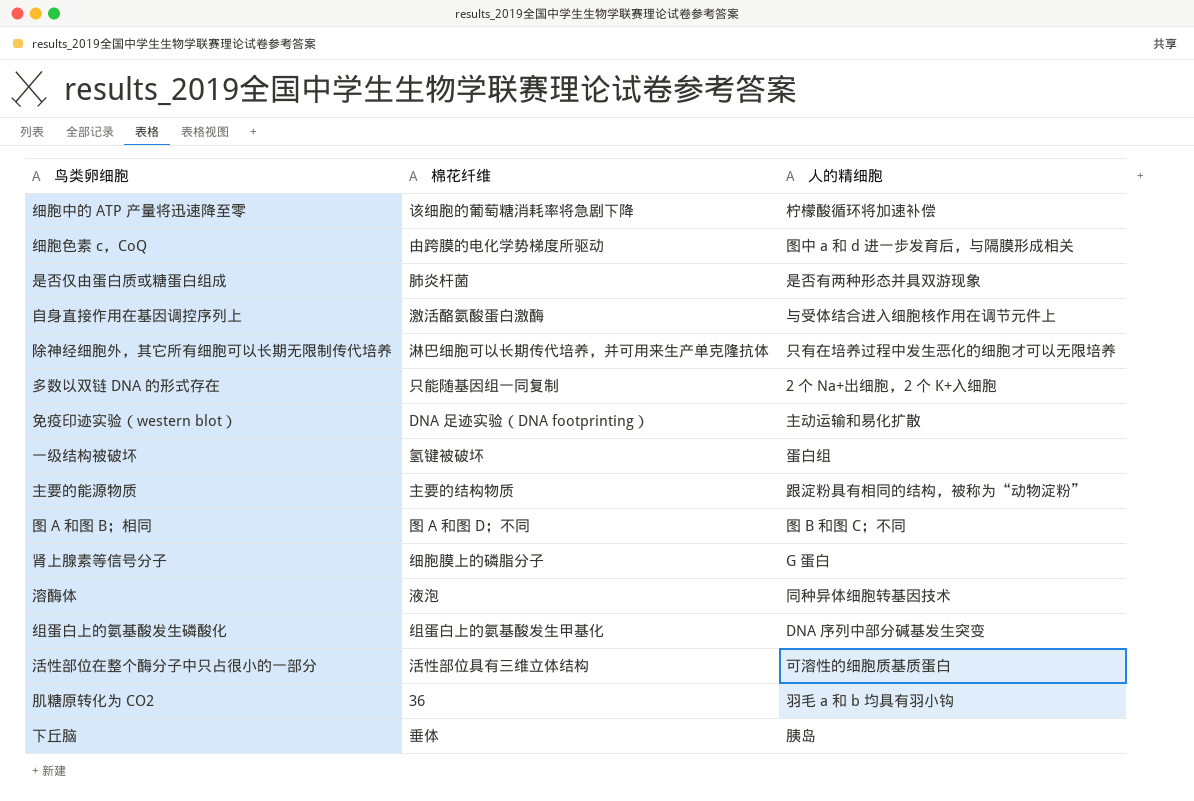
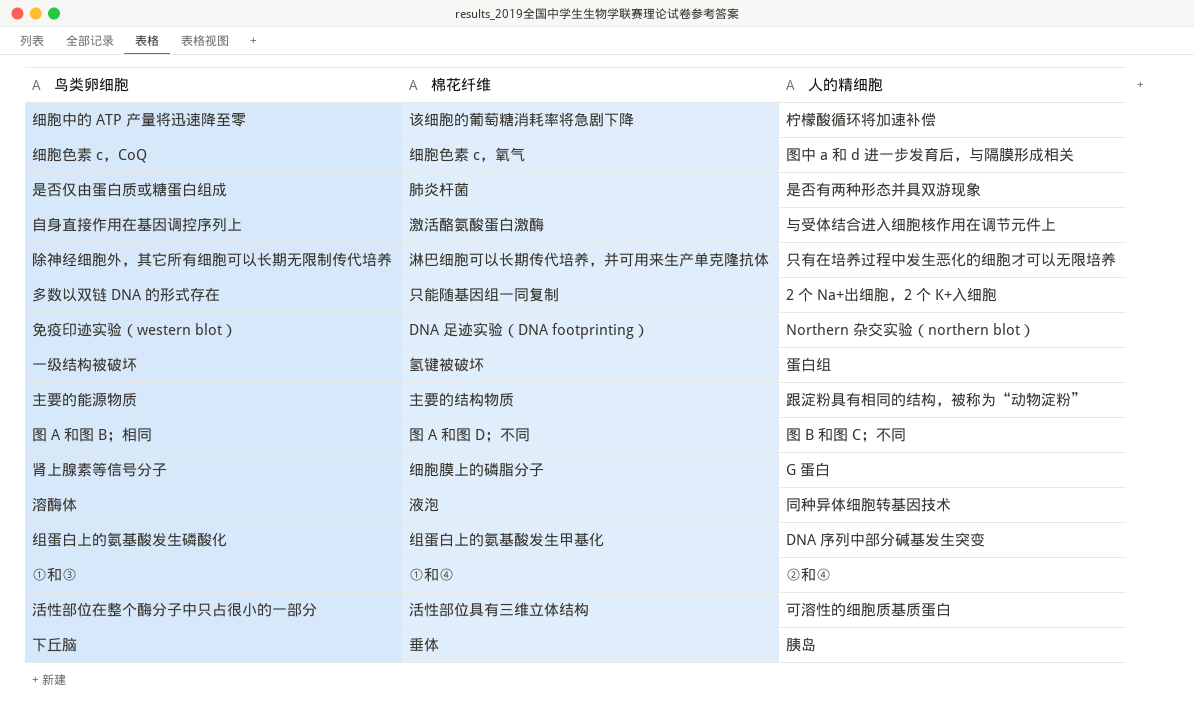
row 肌糖原转化为 CO2: 36 | 羽毛 a 和 b 均具有羽小钩 -> none
细胞色素 c，CoQ | 棉花纤维: 由跨膜的电化学势梯度所驱动 -> 细胞色素 c，氧气
免疫印迹实验（western blot） | 人的精细胞: 主动运输和易化扩散 -> Northern 杂交实验（northern blot）
row ①和③: none -> ①和④ | ②和④

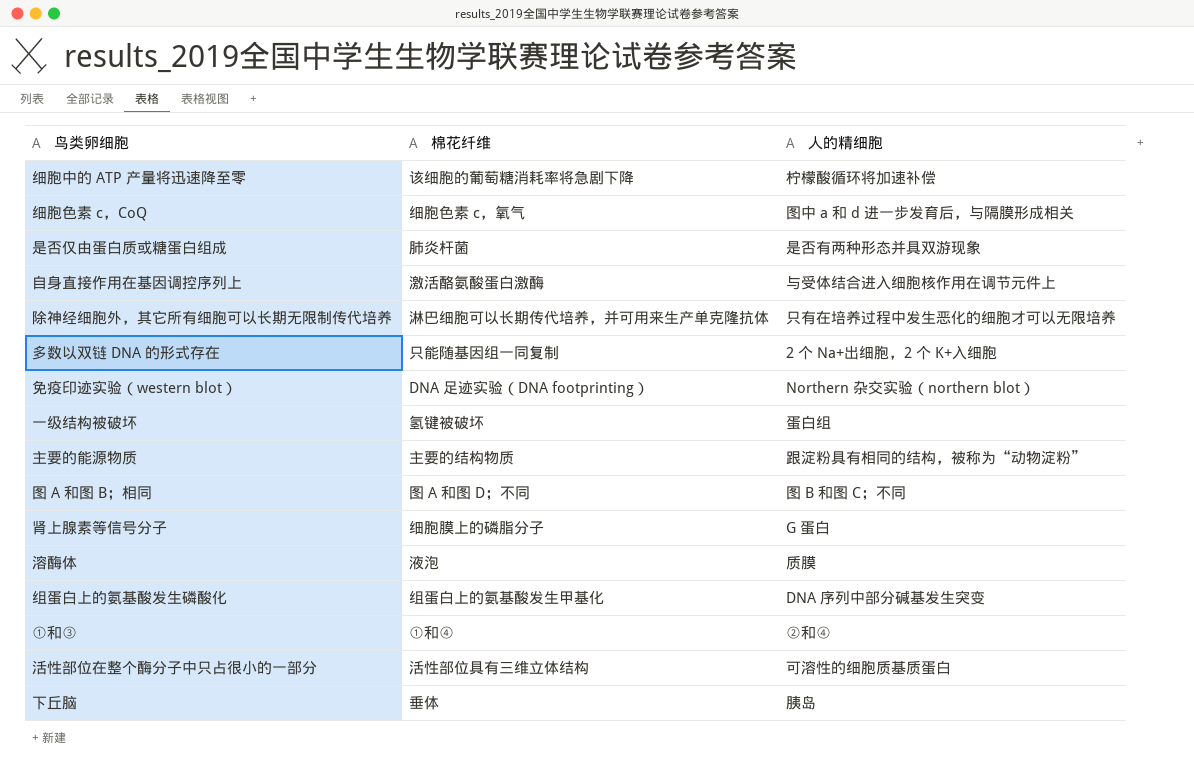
溶酶体 | 人的精细胞: 同种异体细胞转基因技术 -> 质膜

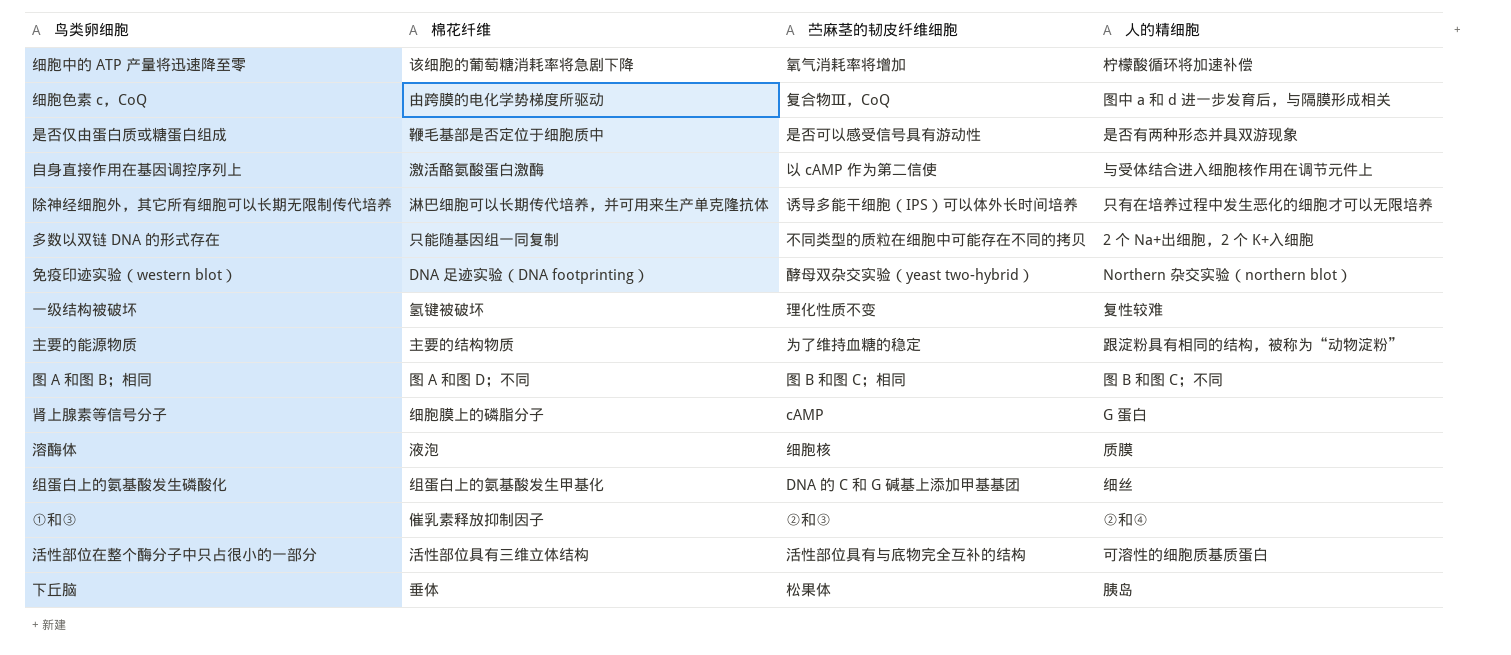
column 苎麻茎的韧皮纤维细胞 | position: none -> 3
细胞色素 c，CoQ | 棉花纤维: 细胞色素 c，氧气 -> 由跨膜的电化学势梯度所驱动
是否仅由蛋白质或糖蛋白组成 | 棉花纤维: 肺炎杆菌 -> 鞭毛基部是否定位于细胞质中
一级结构被破坏 | 人的精细胞: 蛋白组 -> 复性较难
组蛋白上的氨基酸发生磷酸化 | 人的精细胞: DNA 序列中部分碱基发生突变 -> 细丝
①和③ | 棉花纤维: ①和④ -> 催乳素释放抑制因子

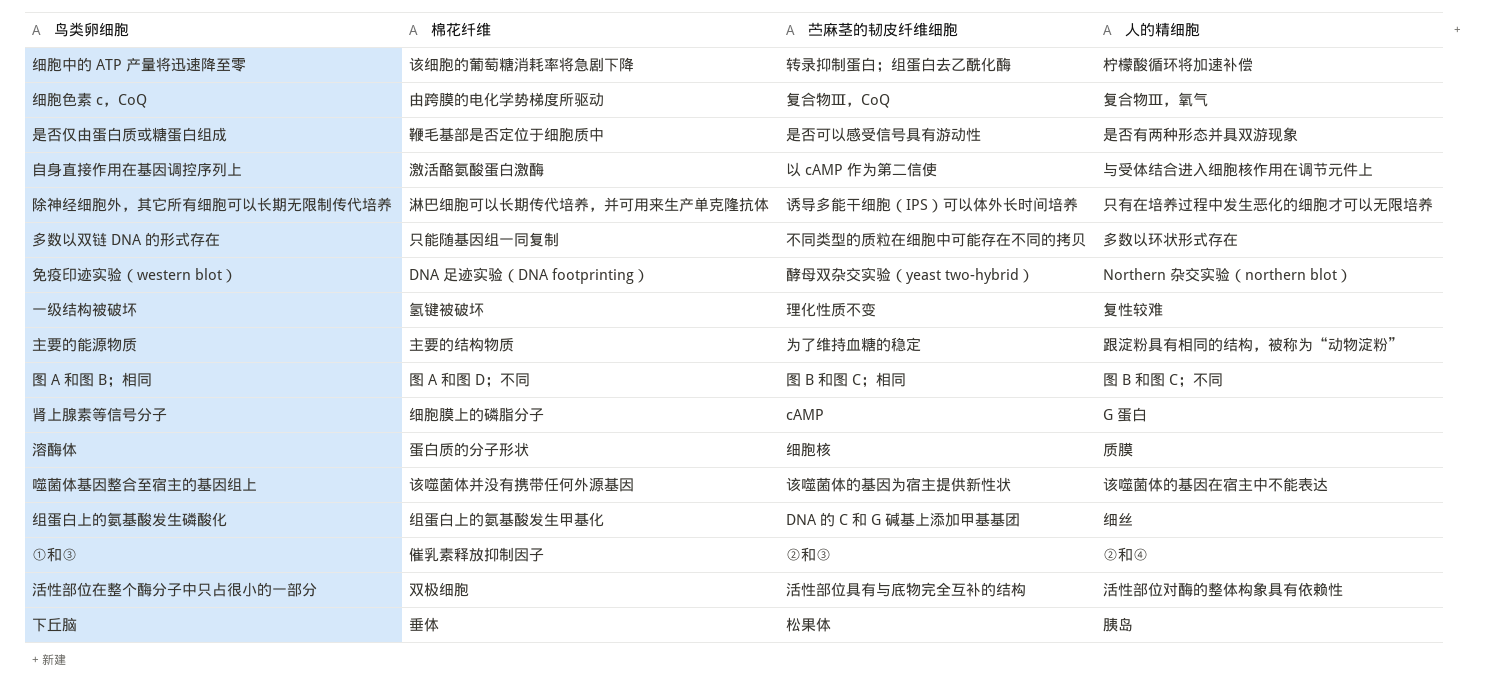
细胞中的 ATP 产量将迅速降至零 | 苎麻茎的韧皮纤维细胞: 氧气消耗率将增加 -> 转录抑制蛋白；组蛋白去乙酰化酶
细胞色素 c，CoQ | 人的精细胞: 图中 a 和 d 进一步发育后，与隔膜形成相关 -> 复合物Ⅲ，氧气
多数以双链 DNA 的形式存在 | 人的精细胞: 2 个 Na+出细胞，2 个 K+入细胞 -> 多数以环状形式存在
溶酶体 | 棉花纤维: 液泡 -> 蛋白质的分子形状
row 噬菌体基因整合至宿主的基因组上: none -> 该噬菌体并没有携带任何外源基因 | 该噬菌体的基因为宿主提供新性状 | 该噬菌体的基因在宿主中不能表达
活性部位在整个酶分子中只占很小的一部分 | 棉花纤维: 活性部位具有三维立体结构 -> 双极细胞
活性部位在整个酶分子中只占很小的一部分 | 人的精细胞: 可溶性的细胞质基质蛋白 -> 活性部位对酶的整体构象具有依赖性

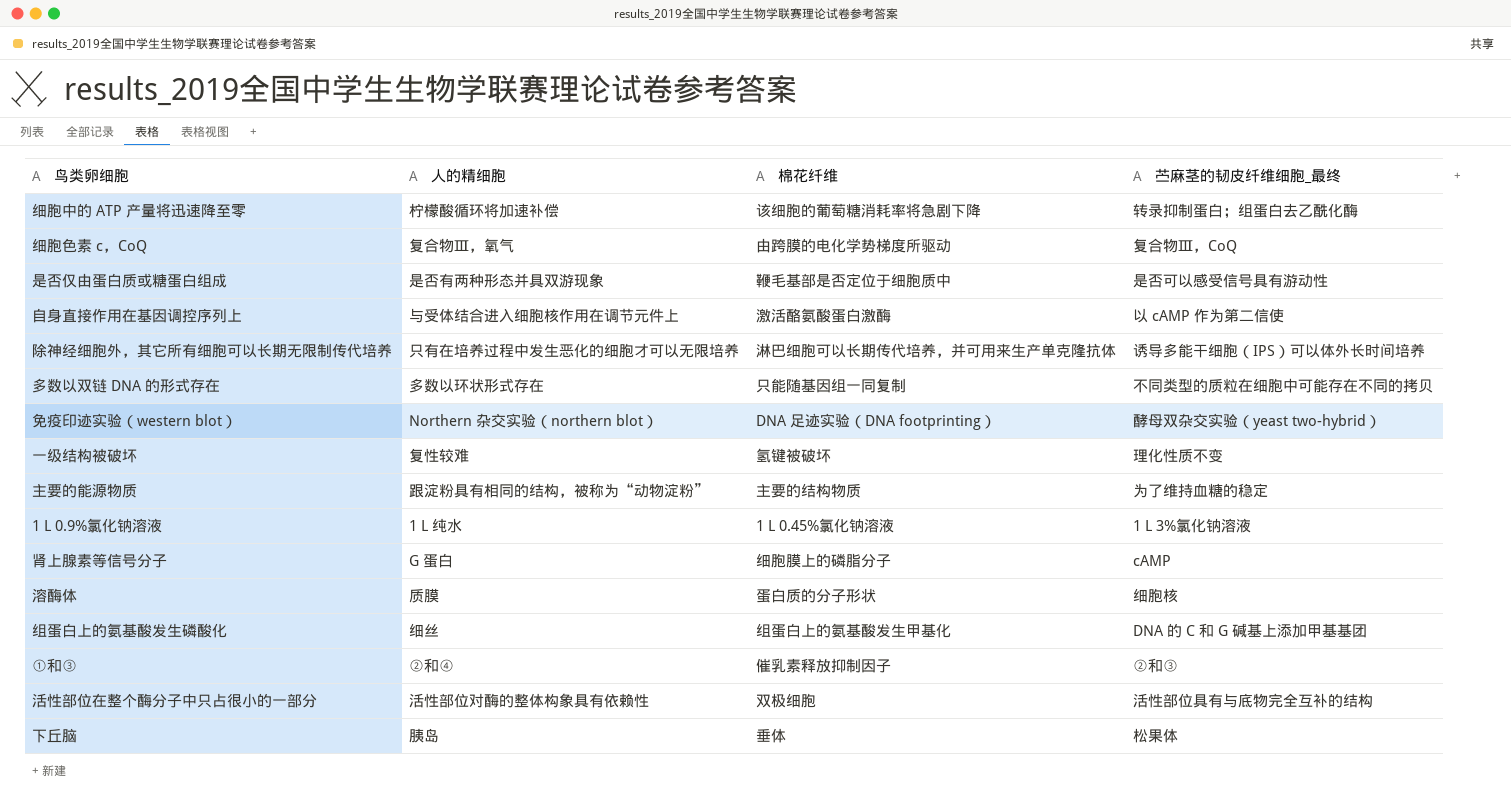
column 人的精细胞 | position: 4 -> 2
column name: 苎麻茎的韧皮纤维细胞 -> 苎麻茎的韧皮纤维细胞_最终
row 图 A 和图 B；相同: 图 A 和图 D；不同 | 图 B 和图 C；相同 | 图 B 和图 C；不同 -> none
row 噬菌体基因整合至宿主的基因组上: 该噬菌体并没有携带任何外源基因 | 该噬菌体的基因为宿主提供新性状 | 该噬菌体的基因在宿主中不能表达 -> none
row 1 L 0.9%氯化钠溶液: none -> 1 L 纯水 | 1 L 0.45%氯化钠溶液 | 1 L 3%氯化钠溶液

